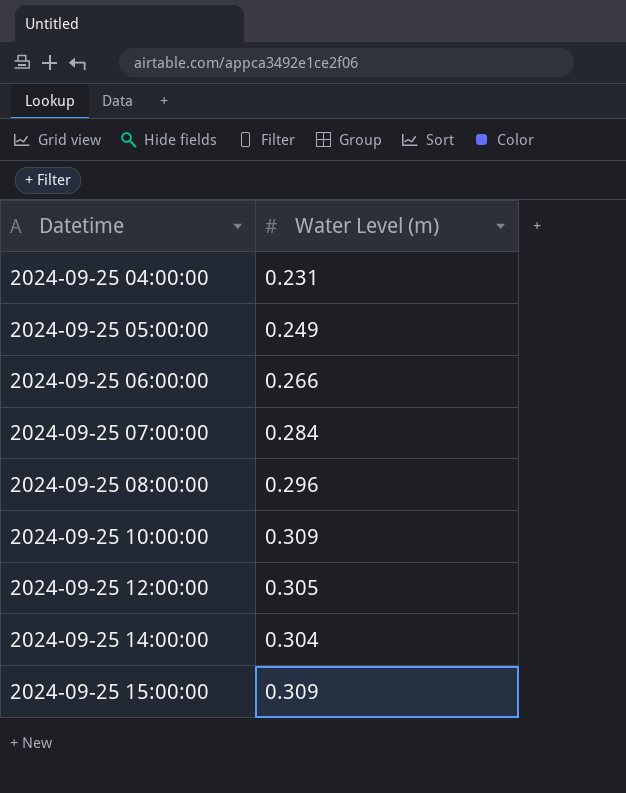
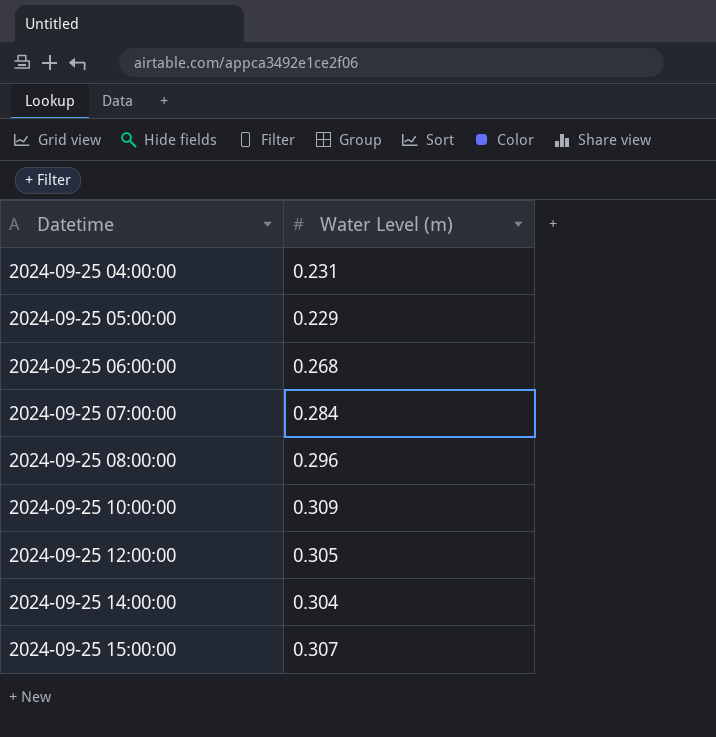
2024-09-25 05:00:00 | Water Level (m): 0.249 -> 0.229
2024-09-25 06:00:00 | Water Level (m): 0.266 -> 0.268
2024-09-25 15:00:00 | Water Level (m): 0.309 -> 0.307

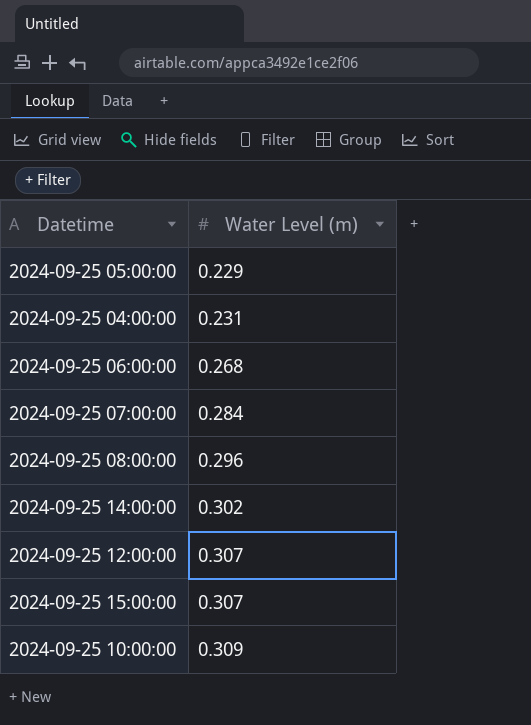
row order: Datetime ascending -> Water Level (m) ascending
2024-09-25 14:00:00 | Water Level (m): 0.304 -> 0.302
2024-09-25 12:00:00 | Water Level (m): 0.305 -> 0.307

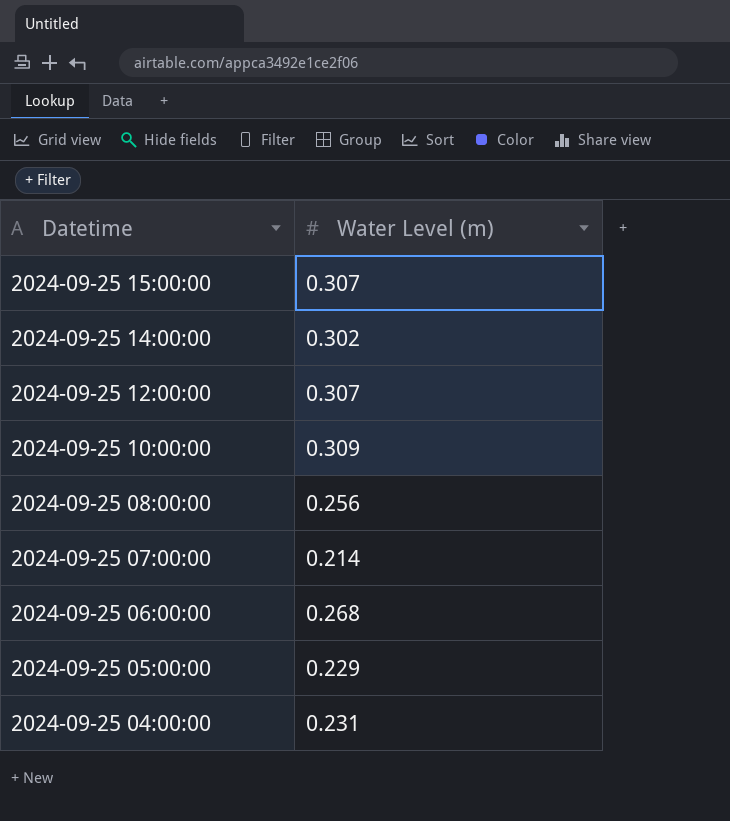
row order: Water Level (m) ascending -> Datetime descending
2024-09-25 08:00:00 | Water Level (m): 0.296 -> 0.256
2024-09-25 07:00:00 | Water Level (m): 0.284 -> 0.214

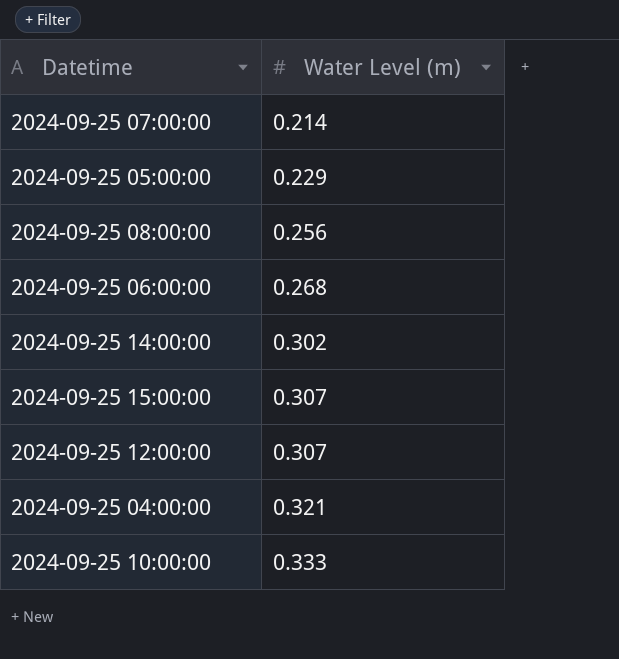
row order: Datetime descending -> Water Level (m) ascending
2024-09-25 04:00:00 | Water Level (m): 0.231 -> 0.321
2024-09-25 10:00:00 | Water Level (m): 0.309 -> 0.333

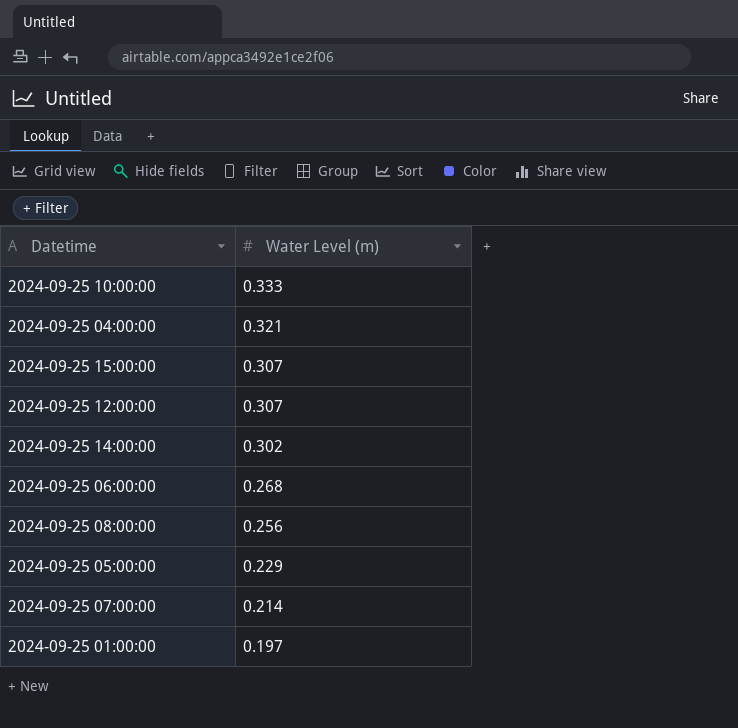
row order: Water Level (m) ascending -> Water Level (m) descending
row 2024-09-25 01:00:00: none -> 0.197

